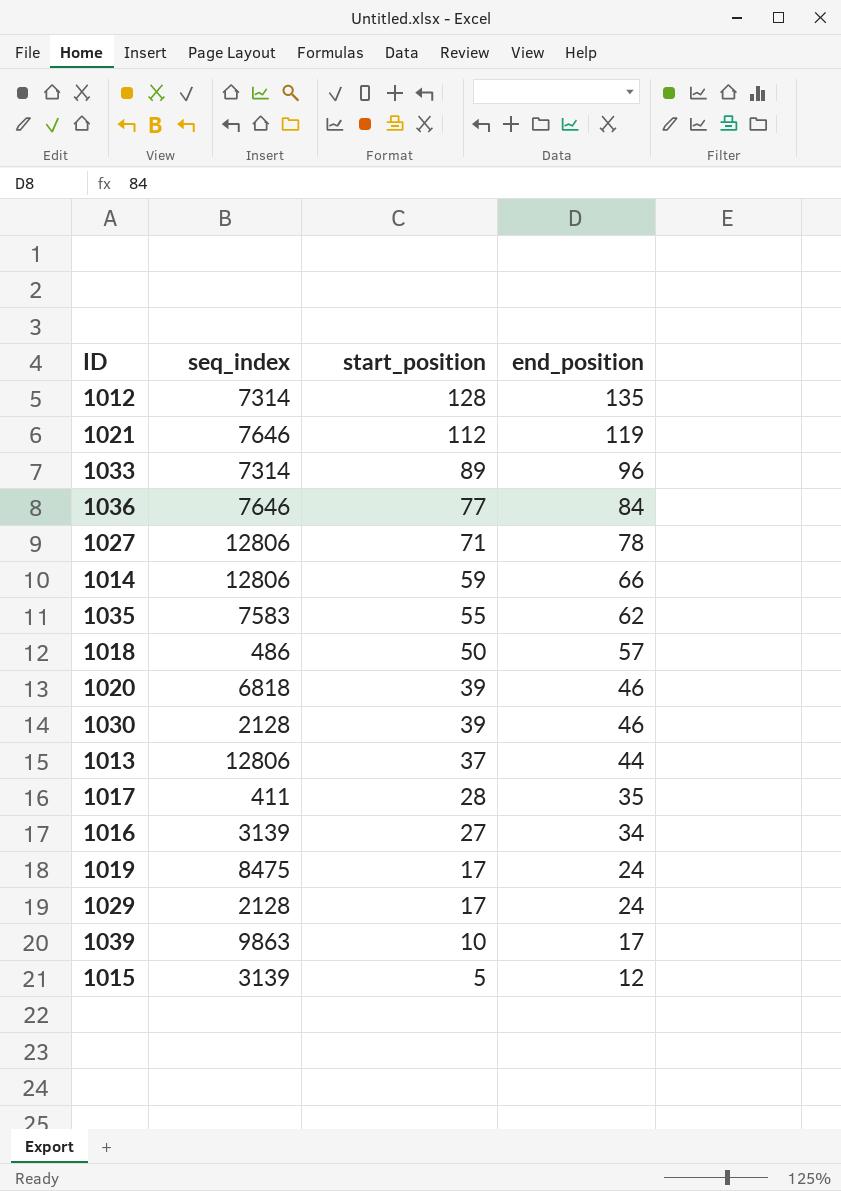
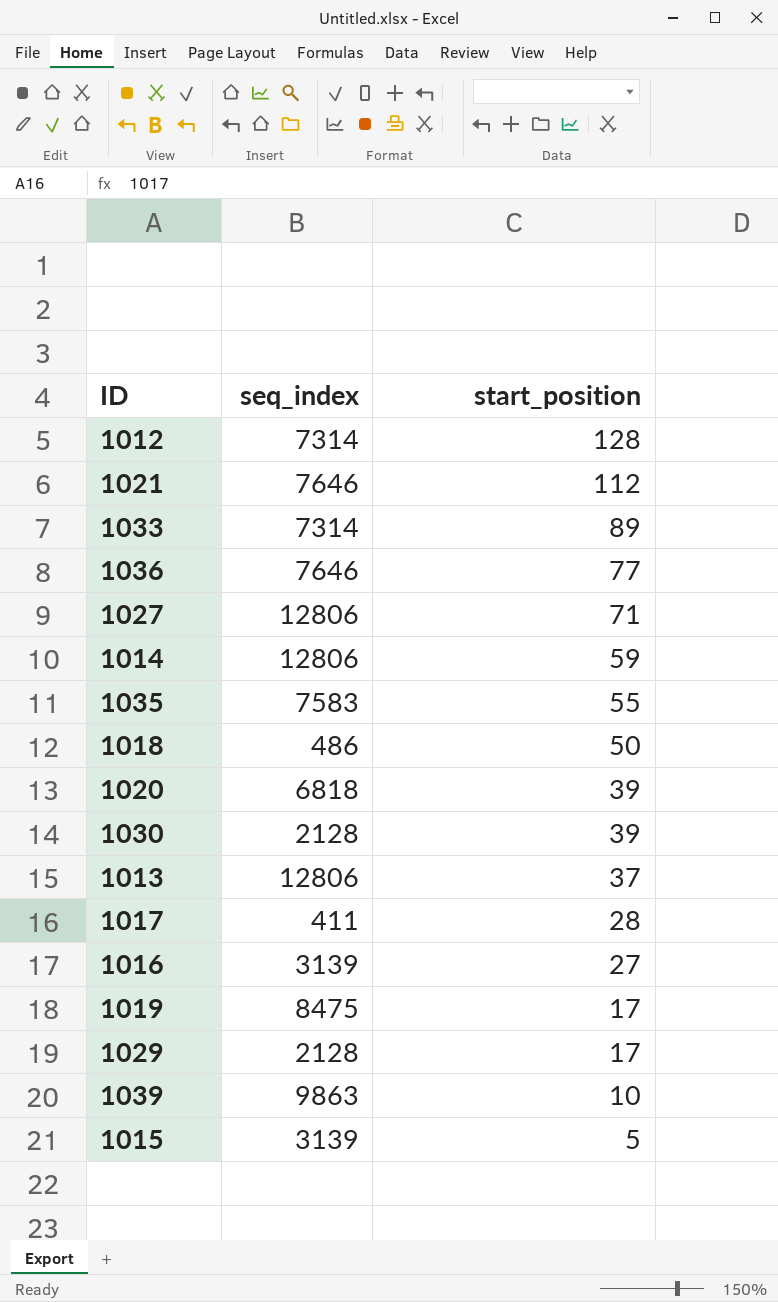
column end_position | position: 4 -> none

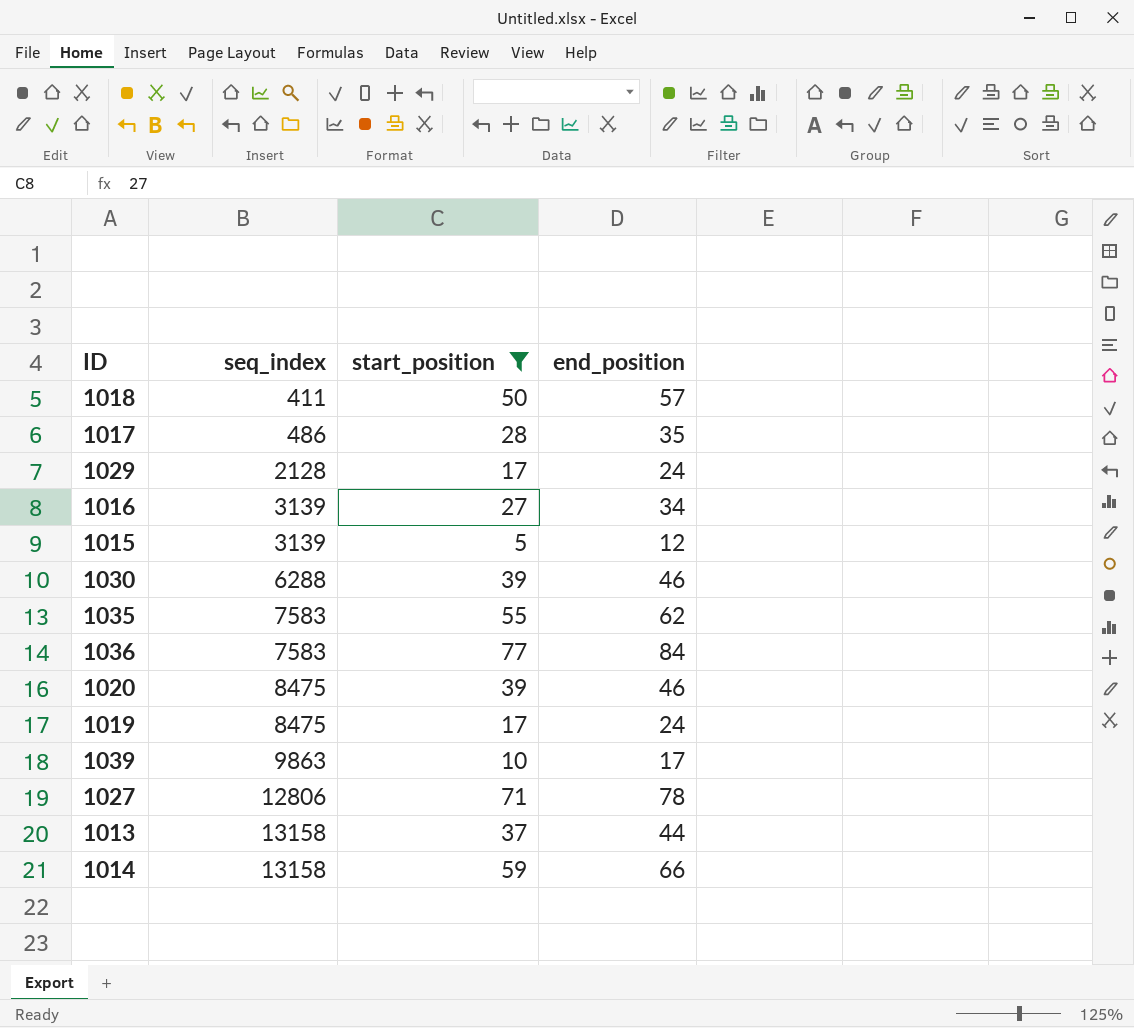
filter: none -> start_position <= 77
row order: start_position descending -> seq_index ascending
column end_position | position: none -> 4
1018 | seq_index: 486 -> 411
1017 | seq_index: 411 -> 486
1030 | seq_index: 2128 -> 6288
1036 | seq_index: 7646 -> 7583
1020 | seq_index: 6818 -> 8475
1013 | seq_index: 12806 -> 13158
1014 | seq_index: 12806 -> 13158

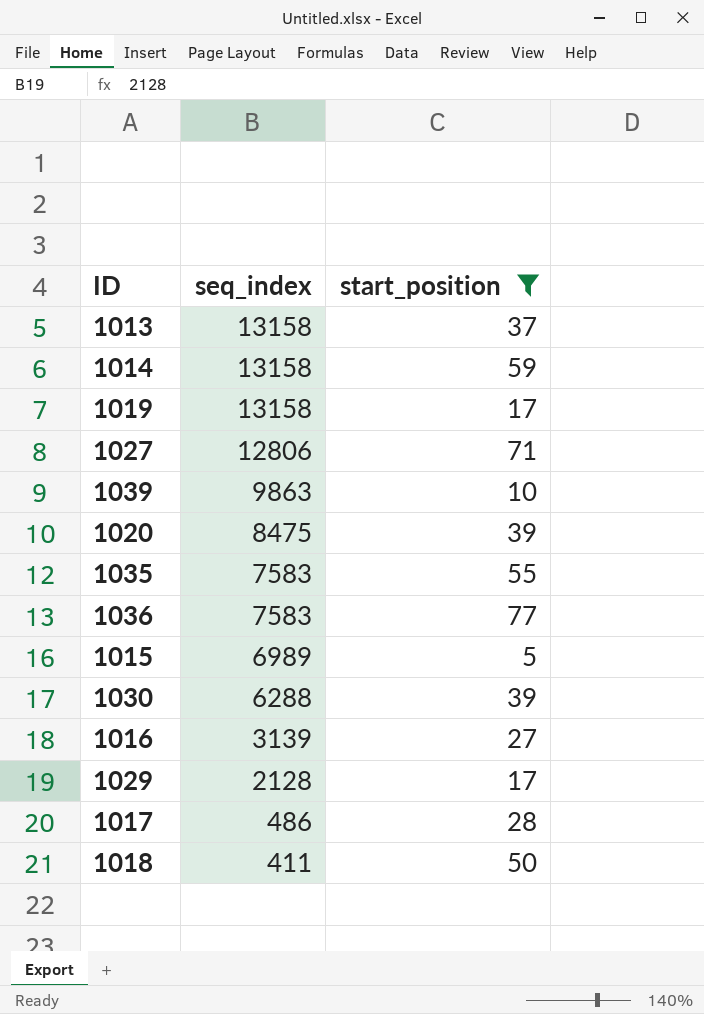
row order: seq_index ascending -> seq_index descending
column end_position | position: 4 -> none
1019 | seq_index: 8475 -> 13158
1015 | seq_index: 3139 -> 6989

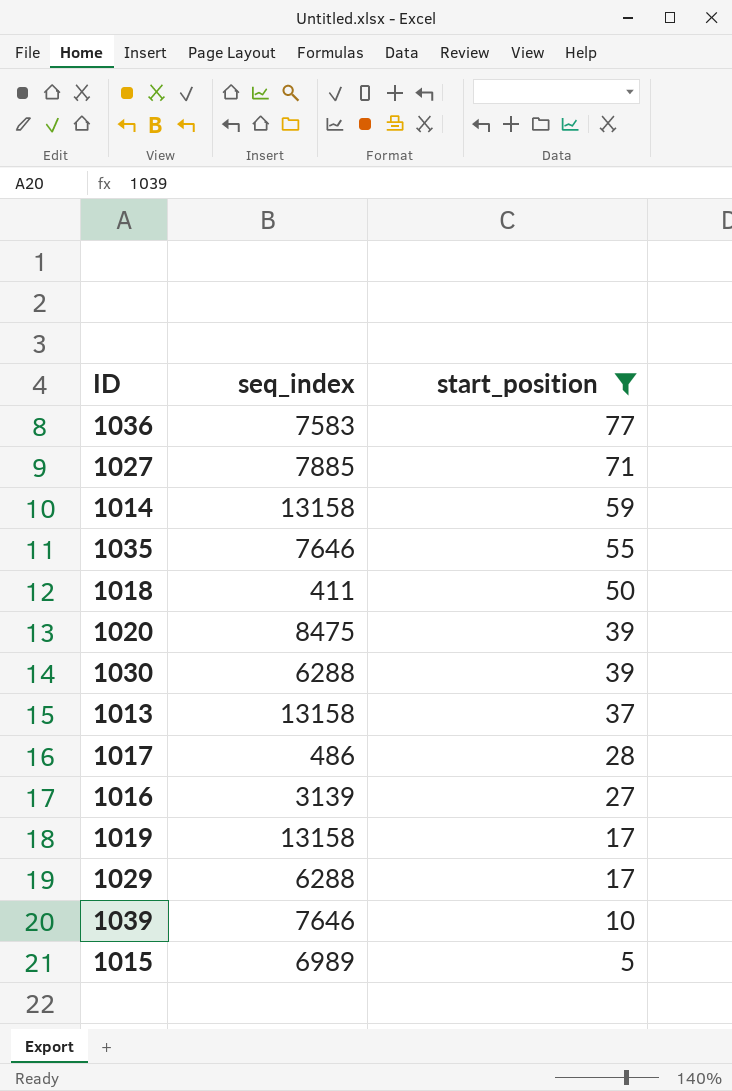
row order: seq_index descending -> start_position descending
1027 | seq_index: 12806 -> 7885
1035 | seq_index: 7583 -> 7646
1029 | seq_index: 2128 -> 6288
1039 | seq_index: 9863 -> 7646

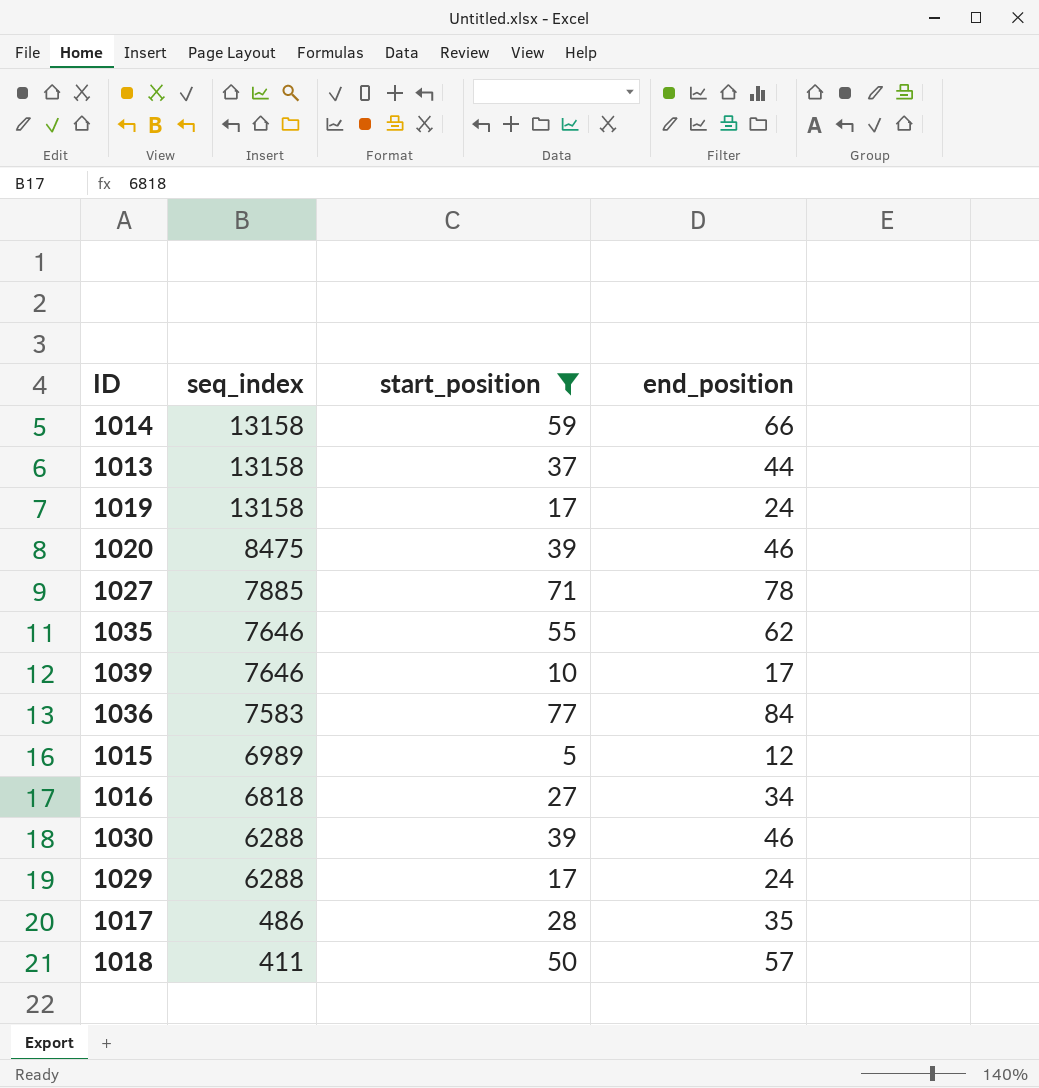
row order: start_position descending -> seq_index descending
column end_position | position: none -> 4
1016 | seq_index: 3139 -> 6818

